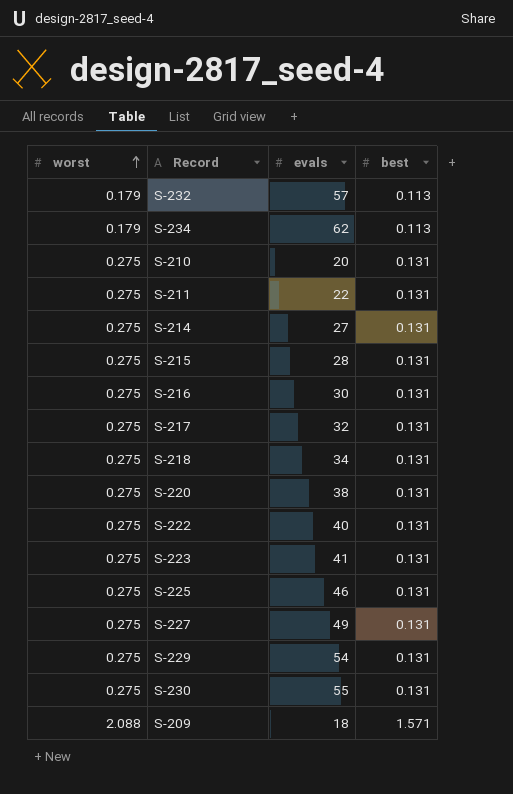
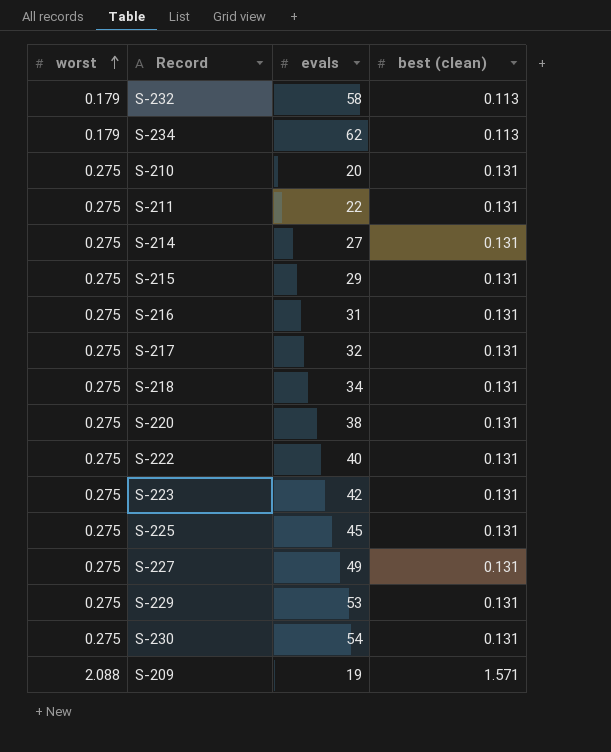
column name: best -> best (clean)
S-232 | evals: 57 -> 58
S-215 | evals: 28 -> 29
S-216 | evals: 30 -> 31
S-223 | evals: 41 -> 42
S-225 | evals: 46 -> 45
S-229 | evals: 54 -> 53
S-230 | evals: 55 -> 54
S-209 | evals: 18 -> 19

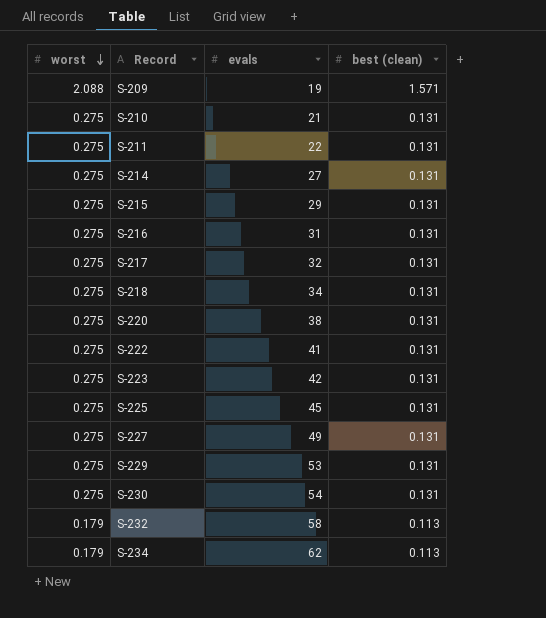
row order: worst ascending -> worst descending
S-210 | evals: 20 -> 21
S-222 | evals: 40 -> 41

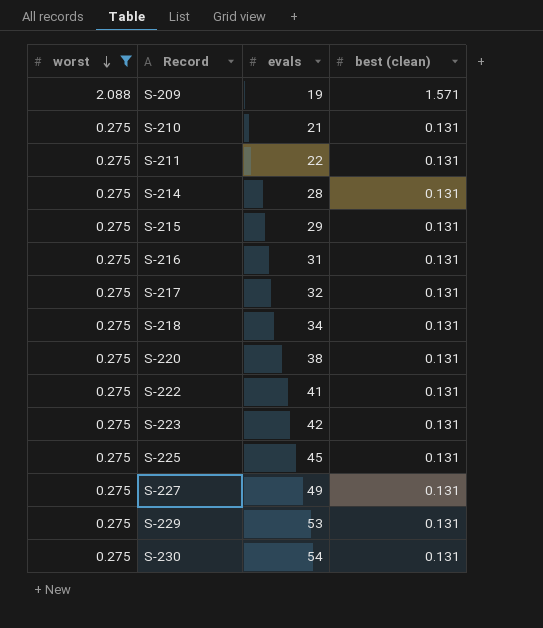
filter: none -> worst != 0.179
S-214 | evals: 27 -> 28

